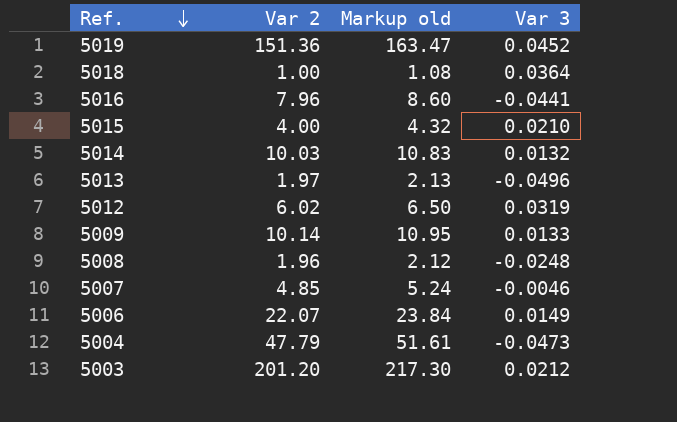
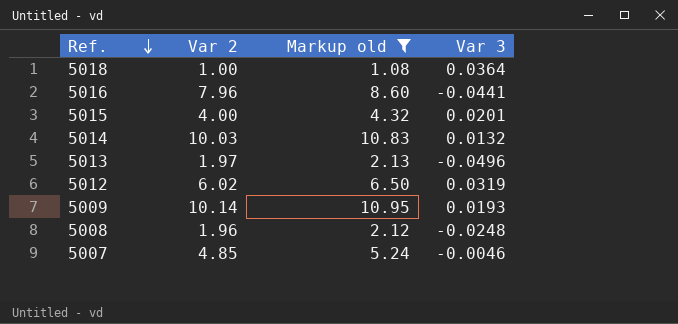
filter: none -> Markup old <= 10.95
5015 | Var 3: 0.0210 -> 0.0201
5009 | Var 3: 0.0133 -> 0.0193

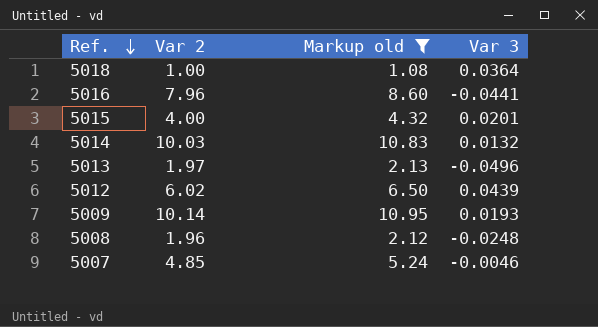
5012 | Var 3: 0.0319 -> 0.0439

